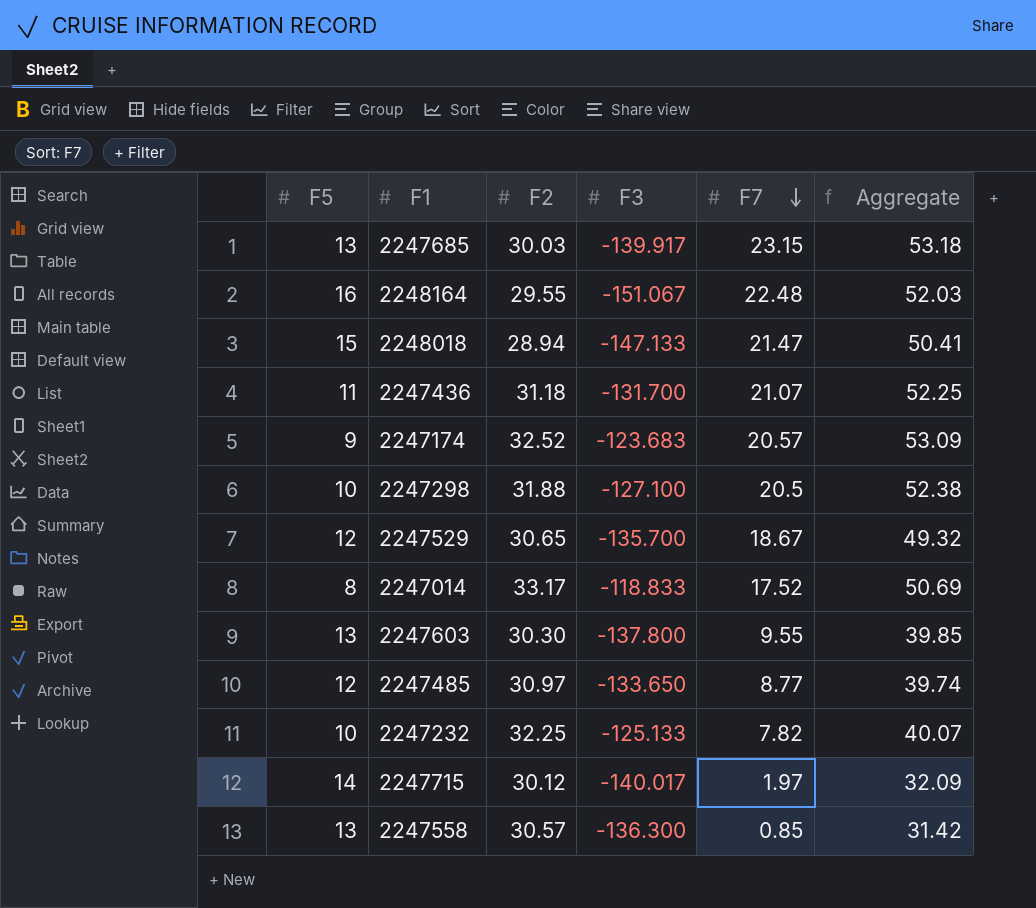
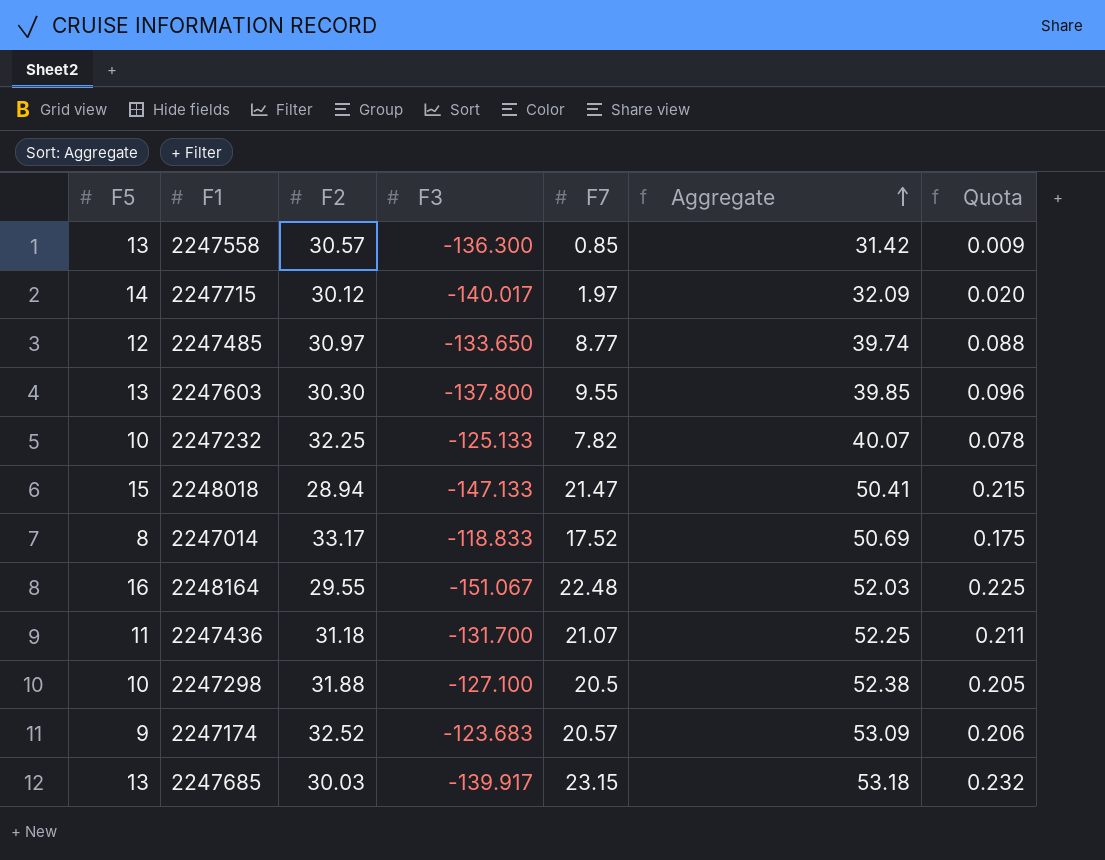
row order: F7 descending -> Aggregate ascending
column Quota | formula: none -> [F7] * 0.01
row 2247529: 12 | 30.65 | -135.700 | 18.67 | 49.32 -> none

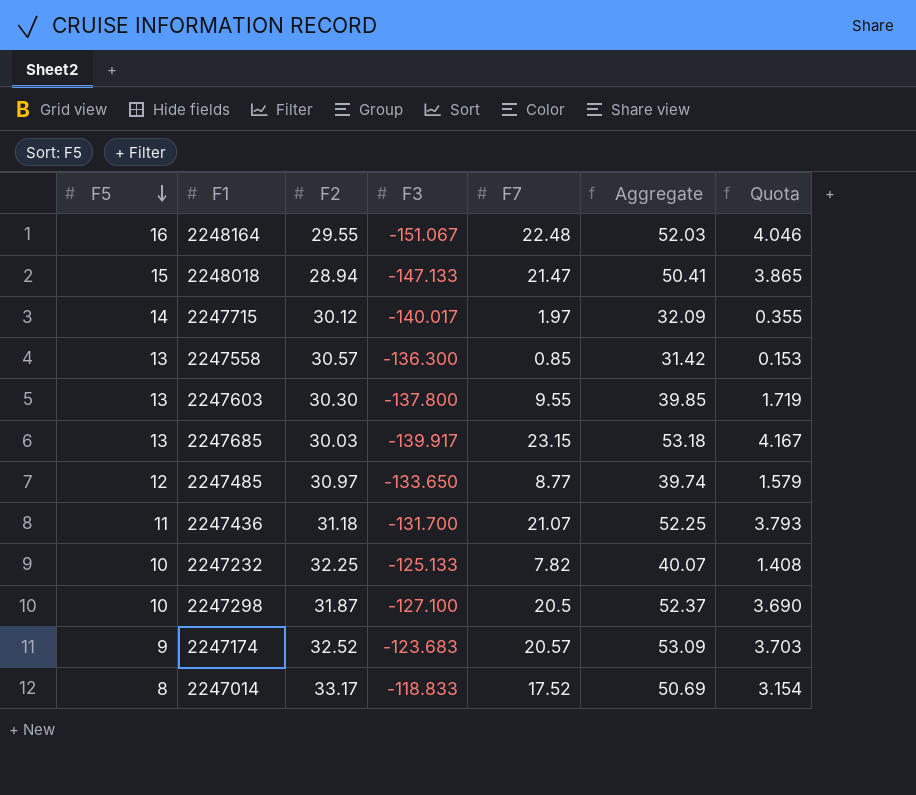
row order: Aggregate ascending -> F5 descending
column Quota | formula: [F7] * 0.01 -> [F7] * 0.18
2247298 | F2: 31.88 -> 31.87
2247298 | Aggregate: 52.38 -> 52.37

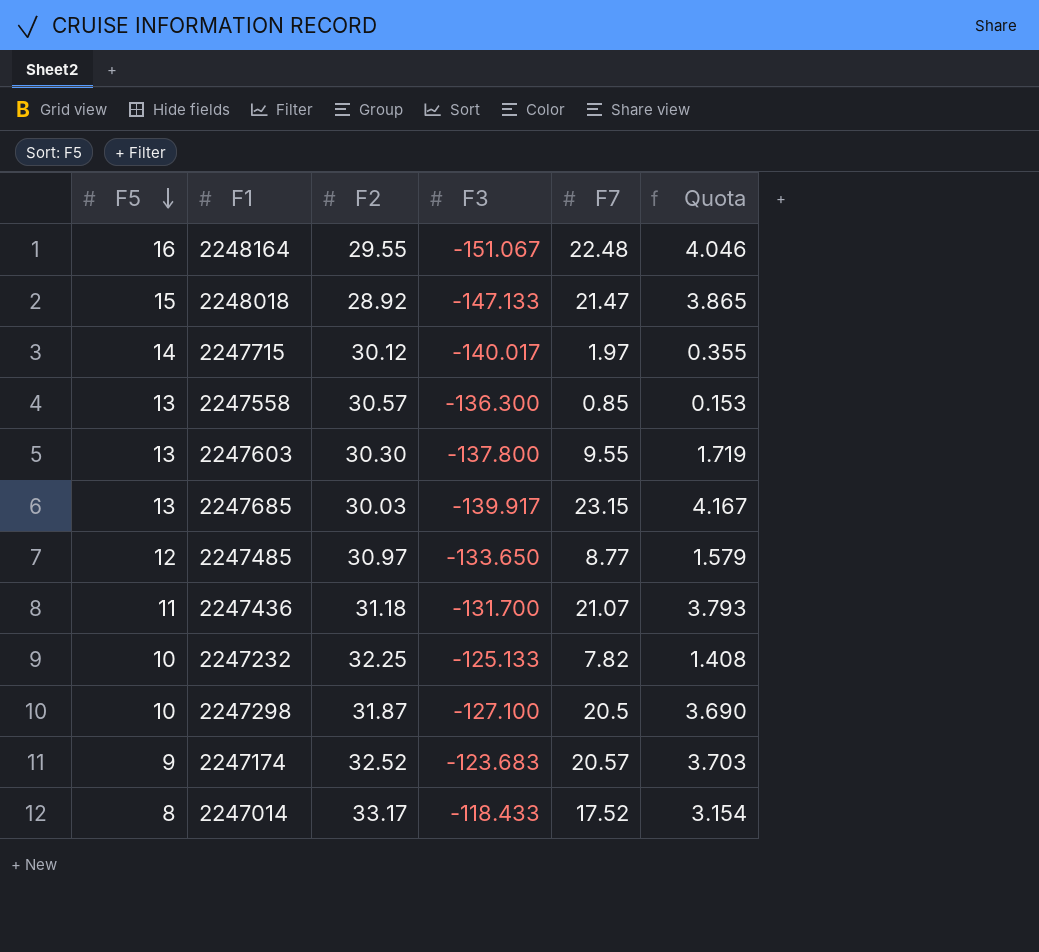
column Aggregate | formula: [F2] + [F7] -> none
2248018 | F2: 28.94 -> 28.92
2247014 | F3: -118.833 -> -118.433

